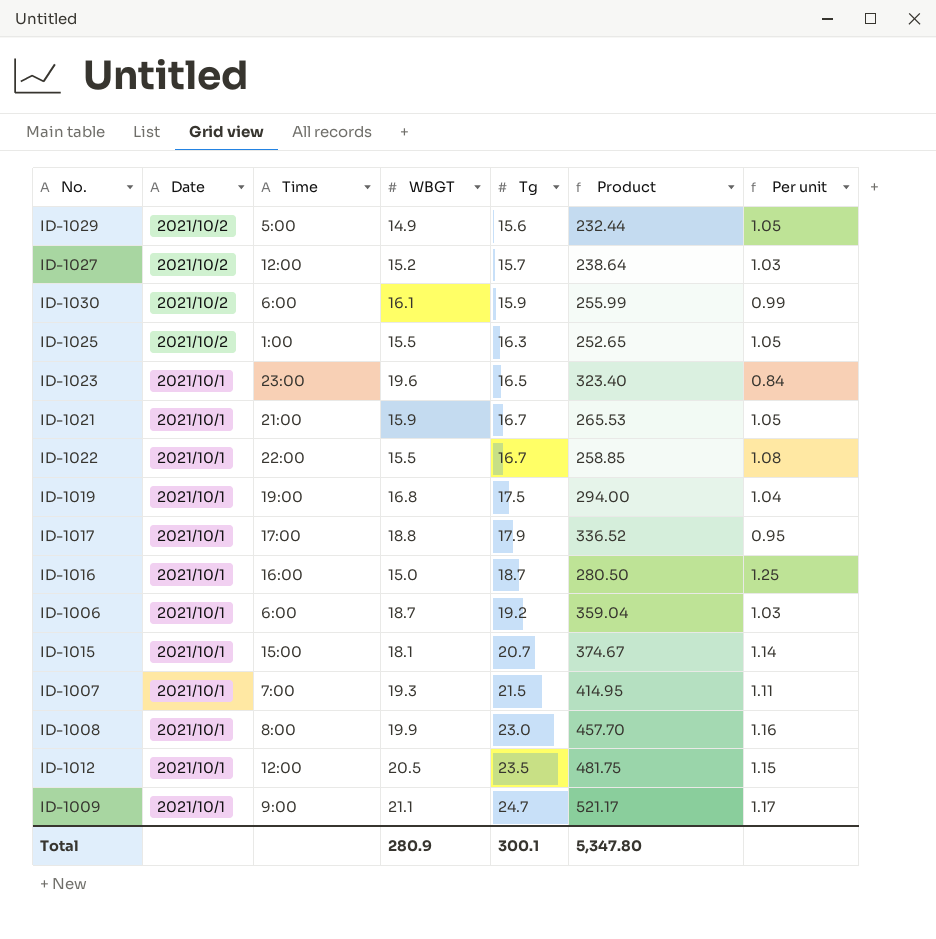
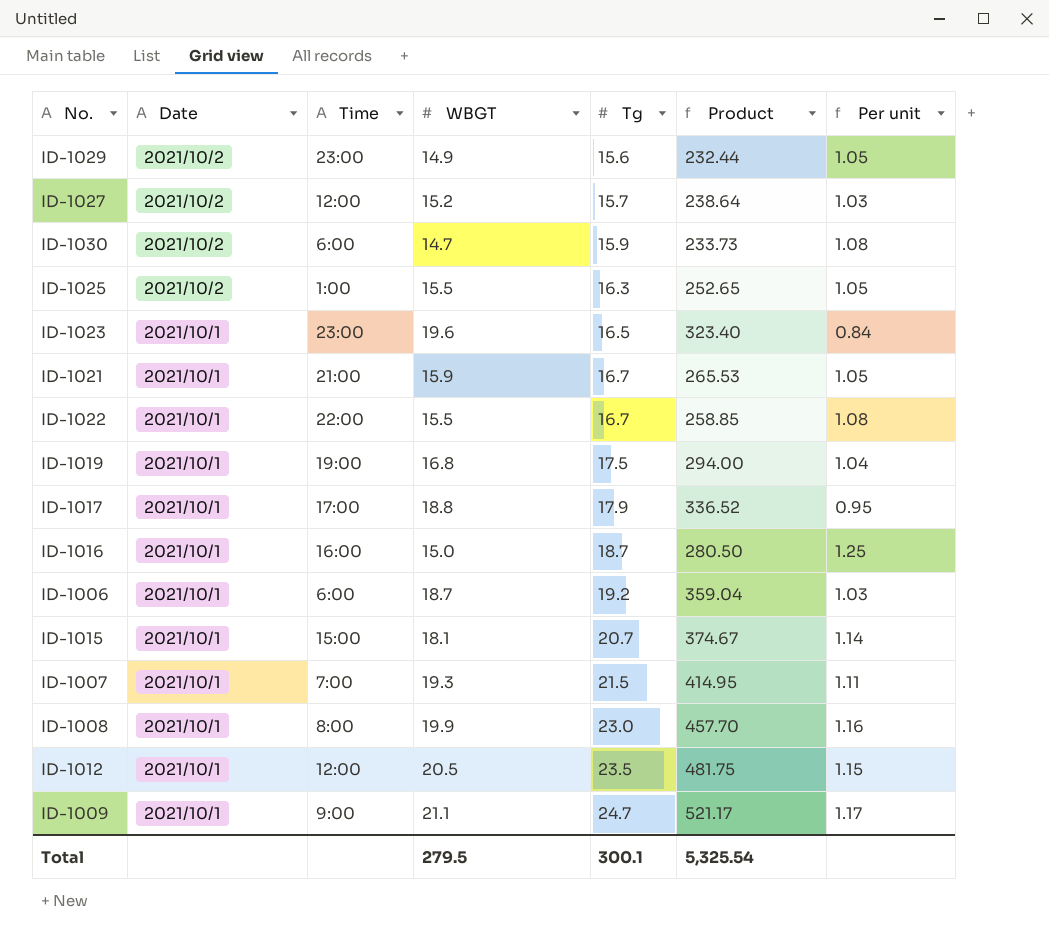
ID-1029 | Time: 5:00 -> 23:00
ID-1030 | WBGT: 16.1 -> 14.7
ID-1030 | Product: 255.99 -> 233.73
ID-1030 | Per unit: 0.99 -> 1.08
Total | WBGT: 280.9 -> 279.5
Total | Product: 5,347.80 -> 5,325.54

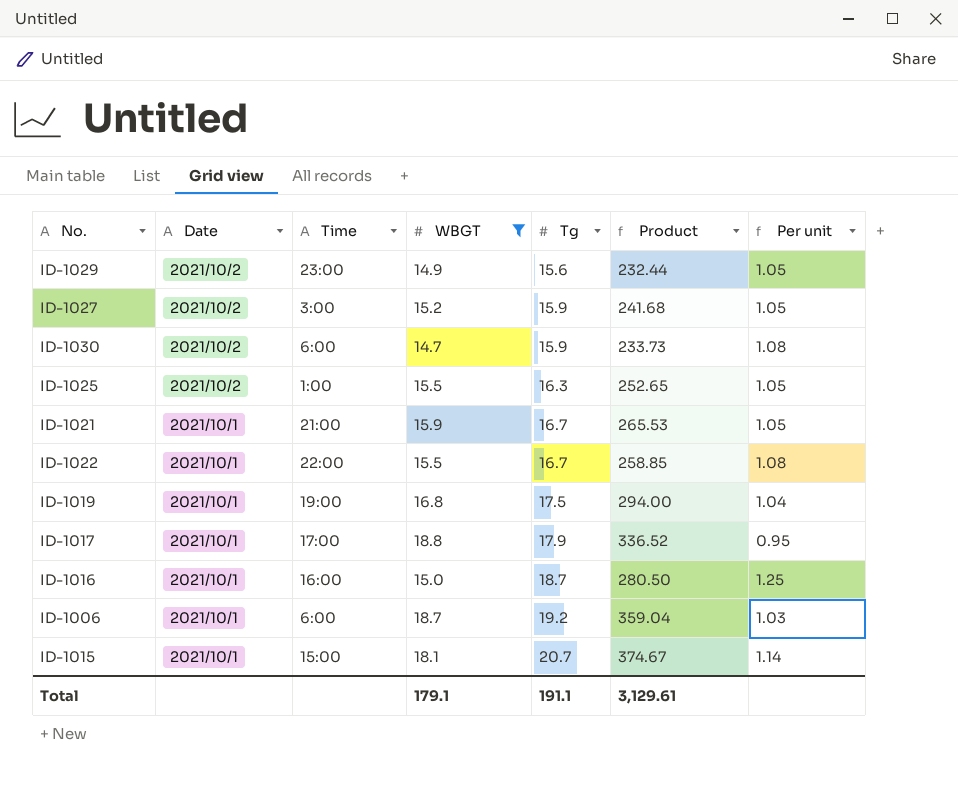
filter: none -> WBGT <= 18.8
ID-1027 | Time: 12:00 -> 3:00
ID-1027 | Tg: 15.7 -> 15.9
ID-1027 | Product: 238.64 -> 241.68
ID-1027 | Per unit: 1.03 -> 1.05
Total | WBGT: 279.5 -> 179.1
Total | Tg: 300.1 -> 191.1
Total | Product: 5,325.54 -> 3,129.61

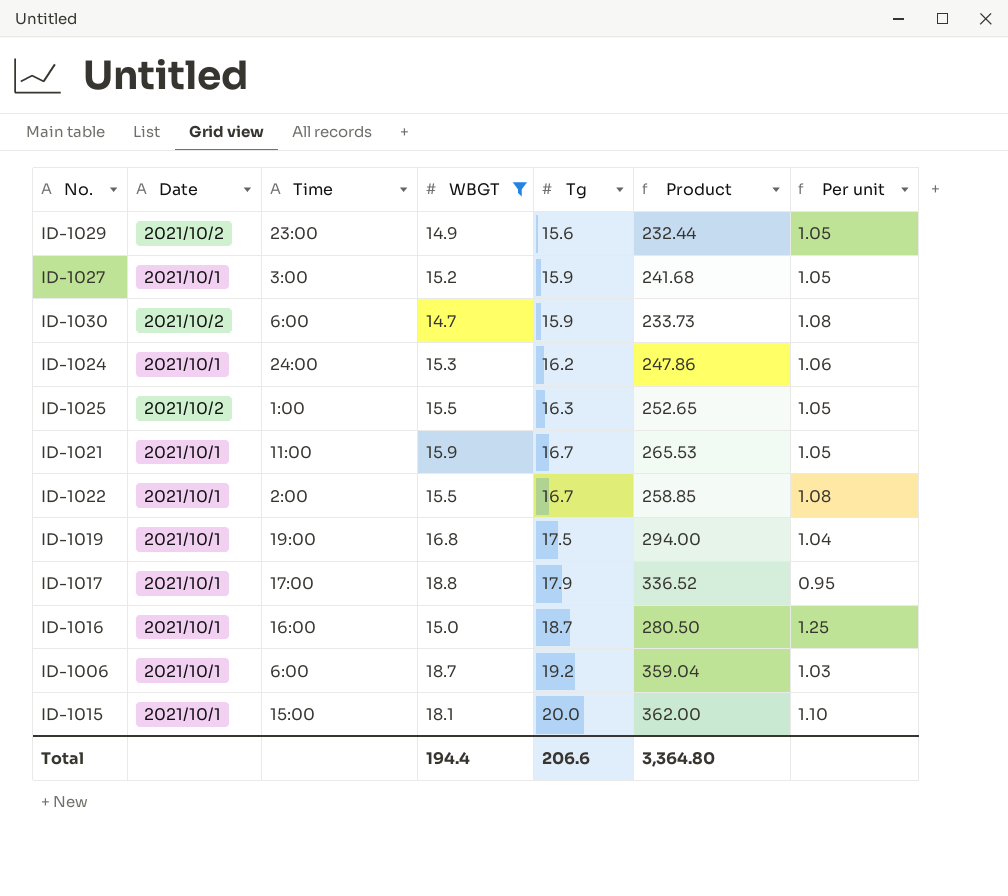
ID-1027 | Date: 2021/10/2 -> 2021/10/1
row ID-1024: none -> 2021/10/1 | 24:00 | 15.3 | 16.2 | 247.86 | 1.06
ID-1021 | Time: 21:00 -> 11:00
ID-1022 | Time: 22:00 -> 2:00
ID-1015 | Tg: 20.7 -> 20.0
ID-1015 | Product: 374.67 -> 362.00
ID-1015 | Per unit: 1.14 -> 1.10
Total | WBGT: 179.1 -> 194.4
Total | Tg: 191.1 -> 206.6
Total | Product: 3,129.61 -> 3,364.80

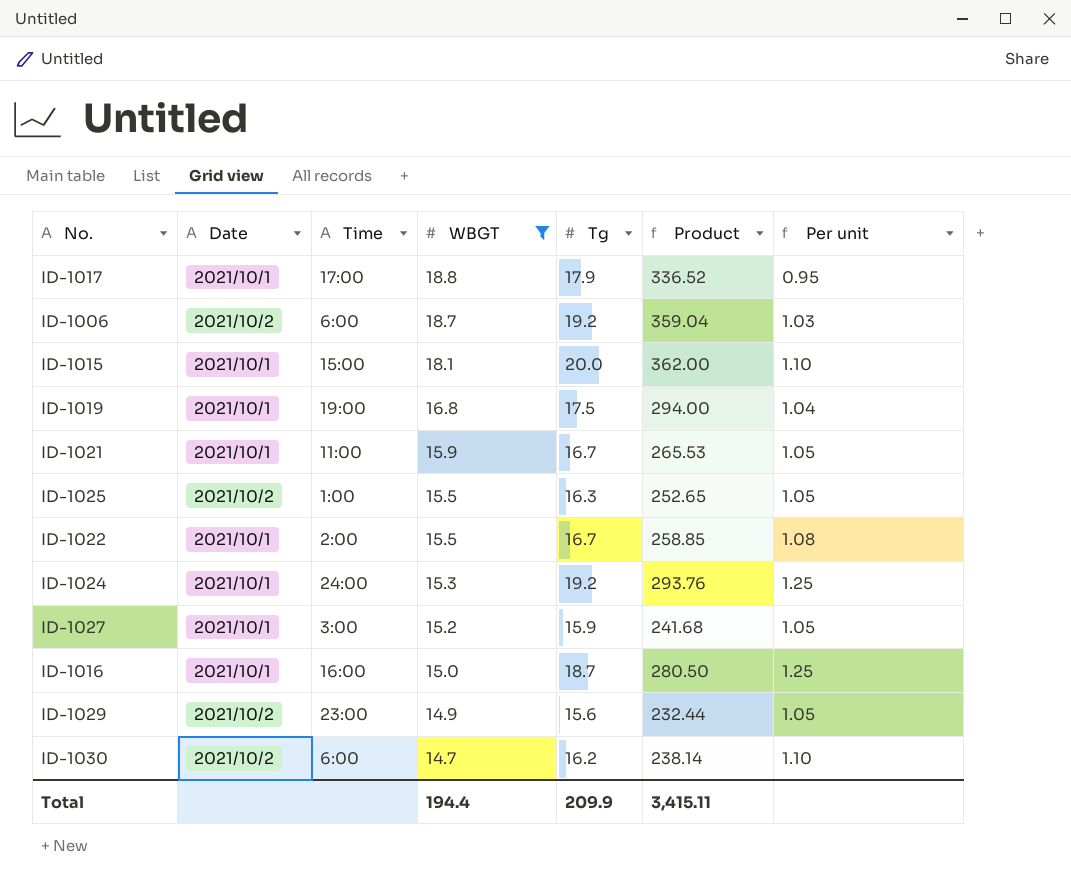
row order: Tg ascending -> WBGT descending
ID-1006 | Date: 2021/10/1 -> 2021/10/2
ID-1024 | Tg: 16.2 -> 19.2
ID-1024 | Product: 247.86 -> 293.76
ID-1024 | Per unit: 1.06 -> 1.25
ID-1030 | Tg: 15.9 -> 16.2
ID-1030 | Product: 233.73 -> 238.14
ID-1030 | Per unit: 1.08 -> 1.10
Total | Tg: 206.6 -> 209.9
Total | Product: 3,364.80 -> 3,415.11

